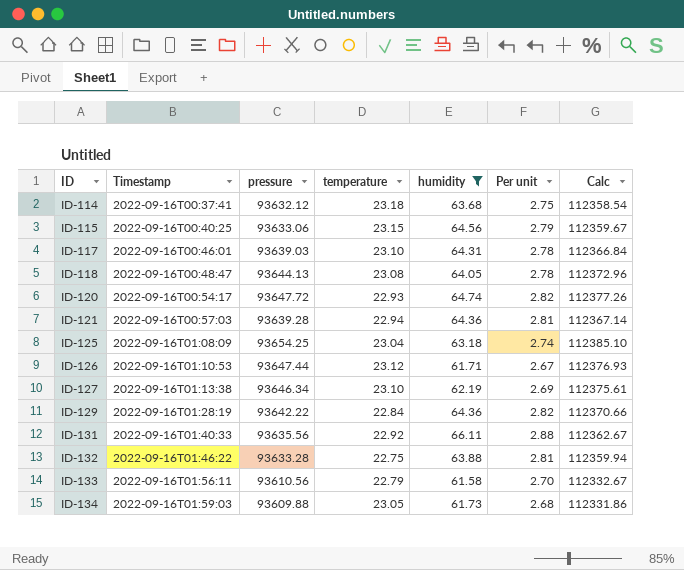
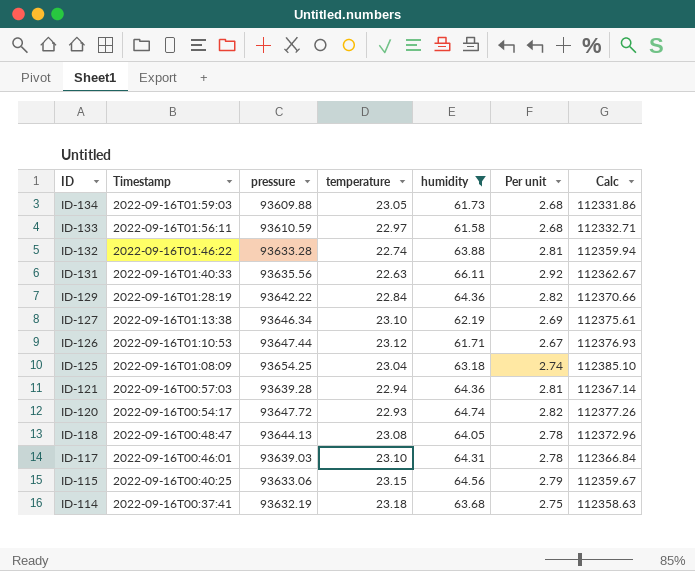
row order: ID ascending -> ID descending
ID-133 | pressure: 93610.56 -> 93610.59
ID-133 | temperature: 22.79 -> 22.97
ID-133 | Per unit: 2.70 -> 2.68
ID-133 | Calc: 112332.67 -> 112332.71
ID-132 | temperature: 22.75 -> 22.74
ID-131 | temperature: 22.92 -> 22.63
ID-131 | Per unit: 2.88 -> 2.92
ID-114 | pressure: 93632.12 -> 93632.19
ID-114 | Calc: 112358.54 -> 112358.63

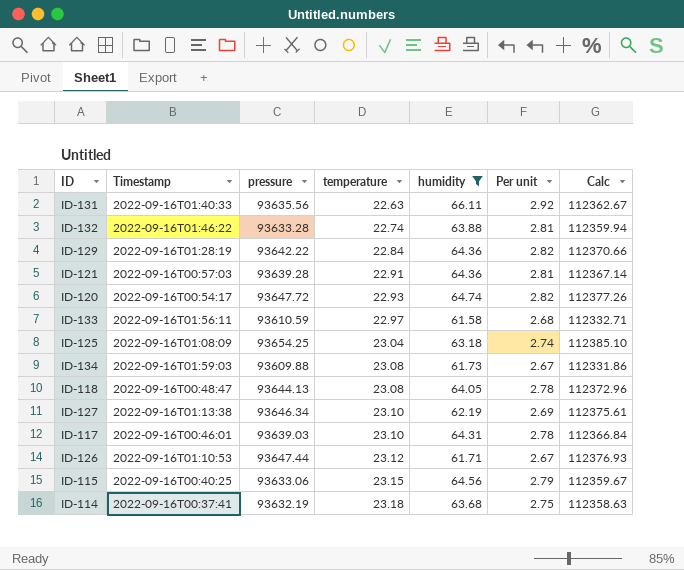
row order: ID descending -> temperature ascending
ID-121 | temperature: 22.94 -> 22.91
ID-134 | temperature: 23.05 -> 23.08
ID-134 | Per unit: 2.68 -> 2.67

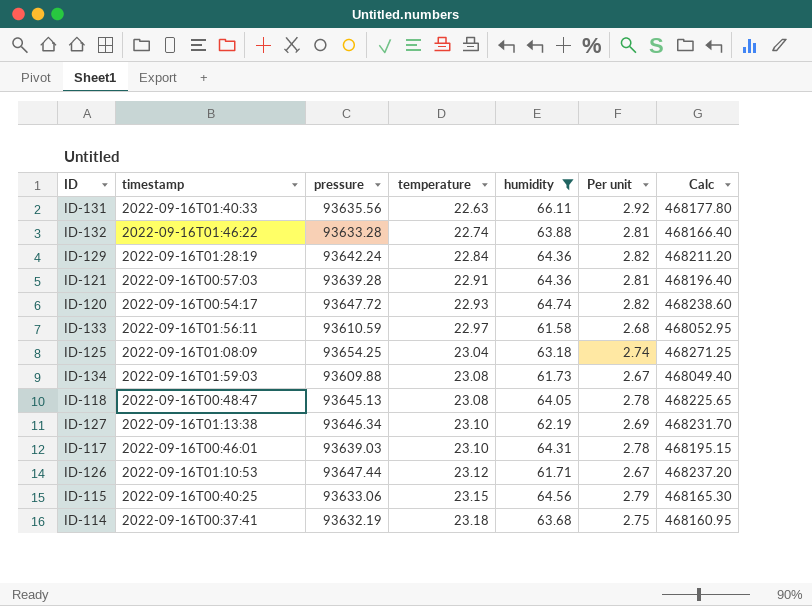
column name: Timestamp -> timestamp
column Calc | formula: [pressure] * 1.2 -> [pressure] * 5
ID-129 | pressure: 93642.22 -> 93642.24
ID-118 | pressure: 93644.13 -> 93645.13

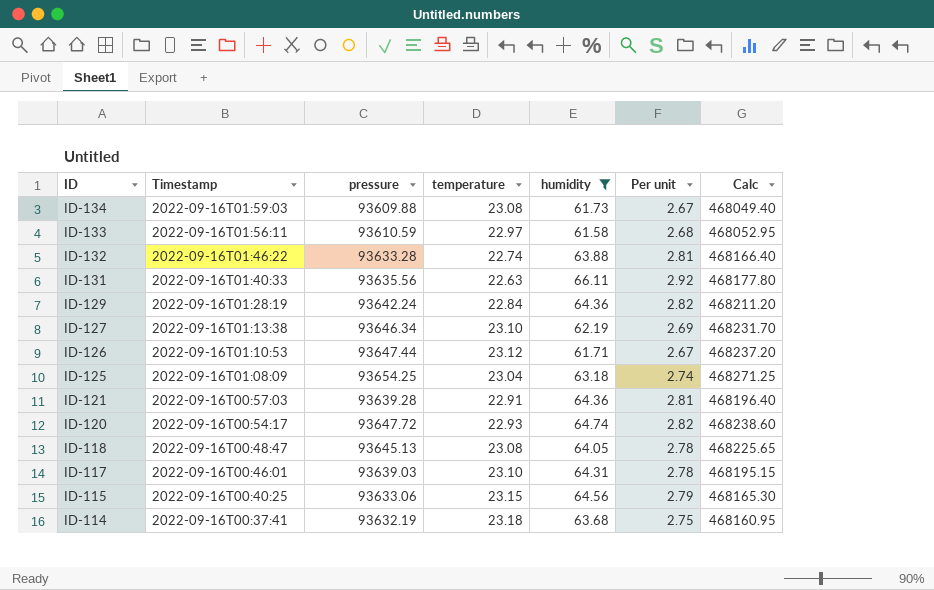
row order: temperature ascending -> ID descending
column name: timestamp -> Timestamp

